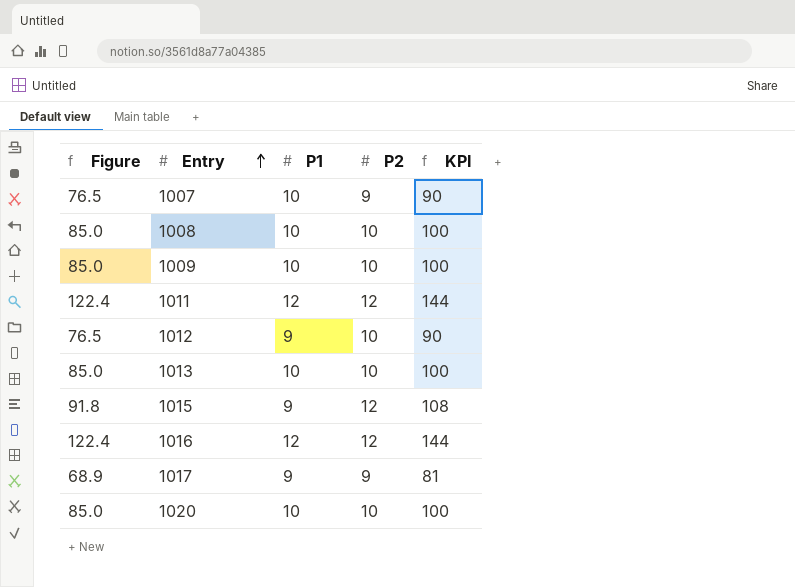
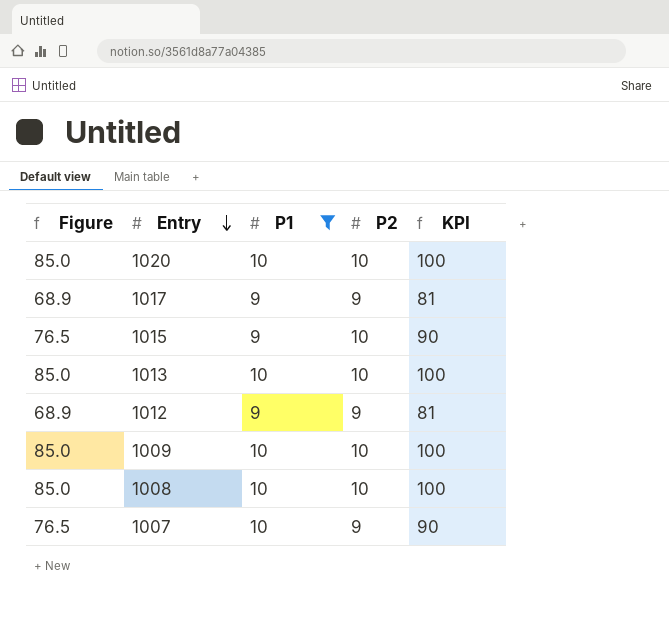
filter: none -> P1 != 12
row order: Entry ascending -> Entry descending
1015 | Figure: 91.8 -> 76.5
1015 | P2: 12 -> 10
1015 | KPI: 108 -> 90
1012 | Figure: 76.5 -> 68.9
1012 | P2: 10 -> 9
1012 | KPI: 90 -> 81

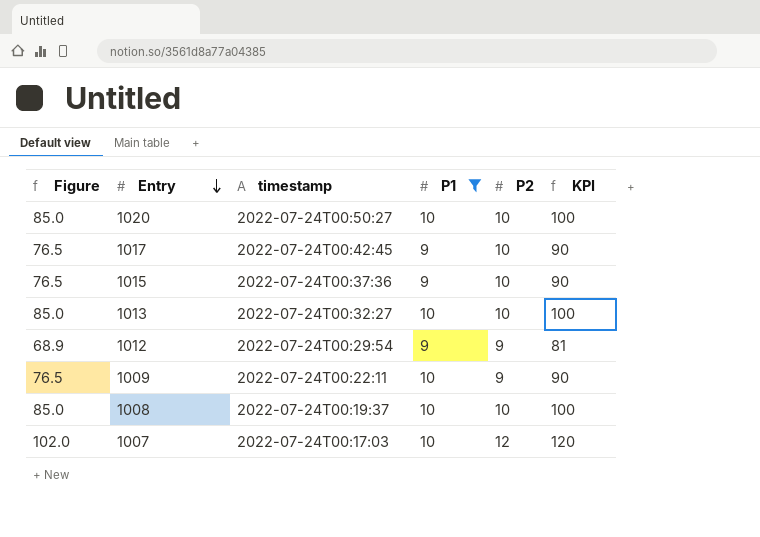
column timestamp | position: none -> 3
1017 | Figure: 68.9 -> 76.5
1017 | P2: 9 -> 10
1017 | KPI: 81 -> 90
1009 | Figure: 85.0 -> 76.5
1009 | P2: 10 -> 9
1009 | KPI: 100 -> 90
1007 | Figure: 76.5 -> 102.0
1007 | P2: 9 -> 12
1007 | KPI: 90 -> 120

